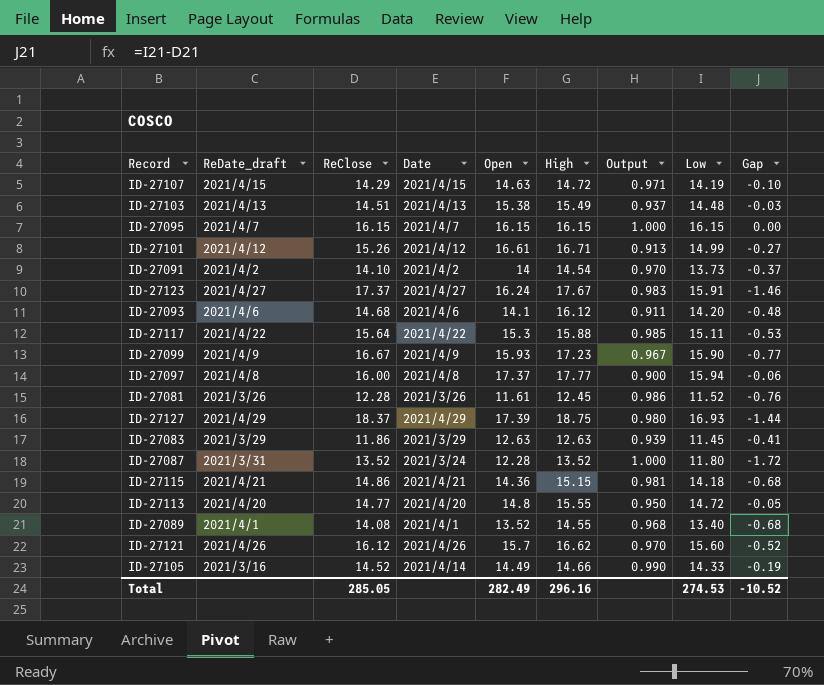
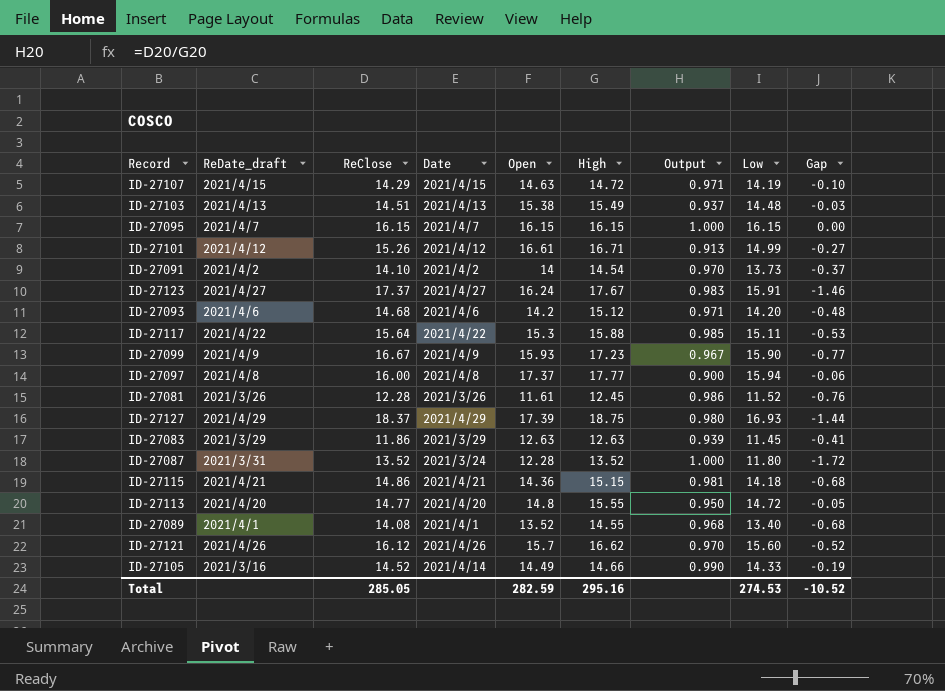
ID-27093 | Open: 14.1 -> 14.2
ID-27093 | High: 16.12 -> 15.12
ID-27093 | Output: 0.911 -> 0.971
Total | Open: 282.49 -> 282.59
Total | High: 296.16 -> 295.16

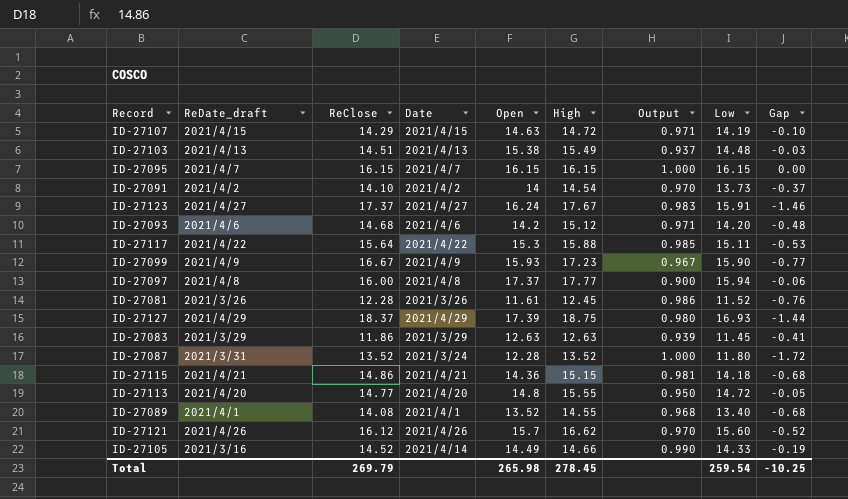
row ID-27101: 2021/4/12 | 15.26 | 2021/4/12 | 16.61 | 16.71 | 0.913 | 14.99 | -0.27 -> none
Total | ReClose: 285.05 -> 269.79
Total | Open: 282.59 -> 265.98
Total | High: 295.16 -> 278.45
Total | Low: 274.53 -> 259.54
Total | Gap: -10.52 -> -10.25

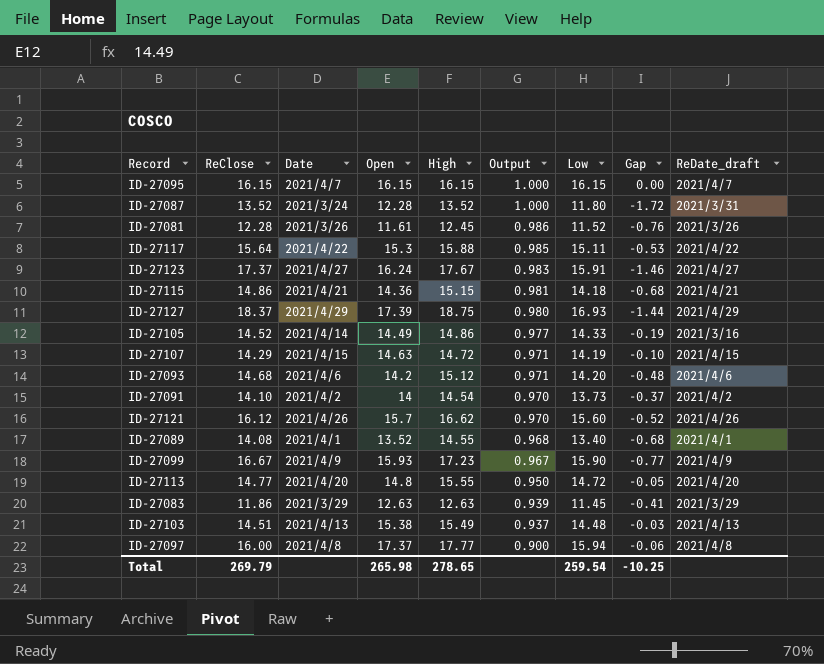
row order: none -> Output descending
column ReDate_draft | position: 2 -> 9
ID-27105 | High: 14.66 -> 14.86
ID-27105 | Output: 0.990 -> 0.977
Total | High: 278.45 -> 278.65

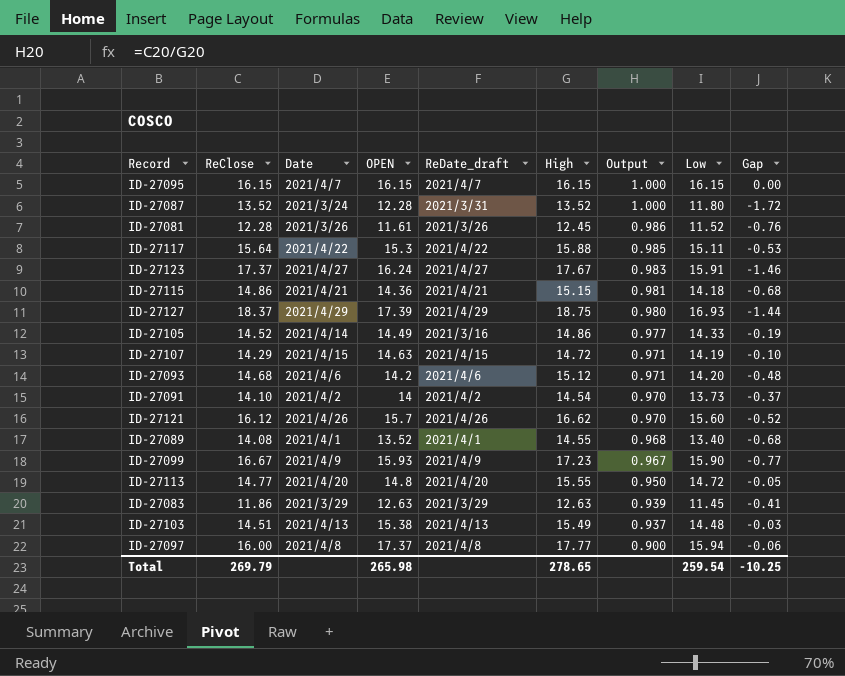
column name: Open -> OPEN
column ReDate_draft | position: 9 -> 5

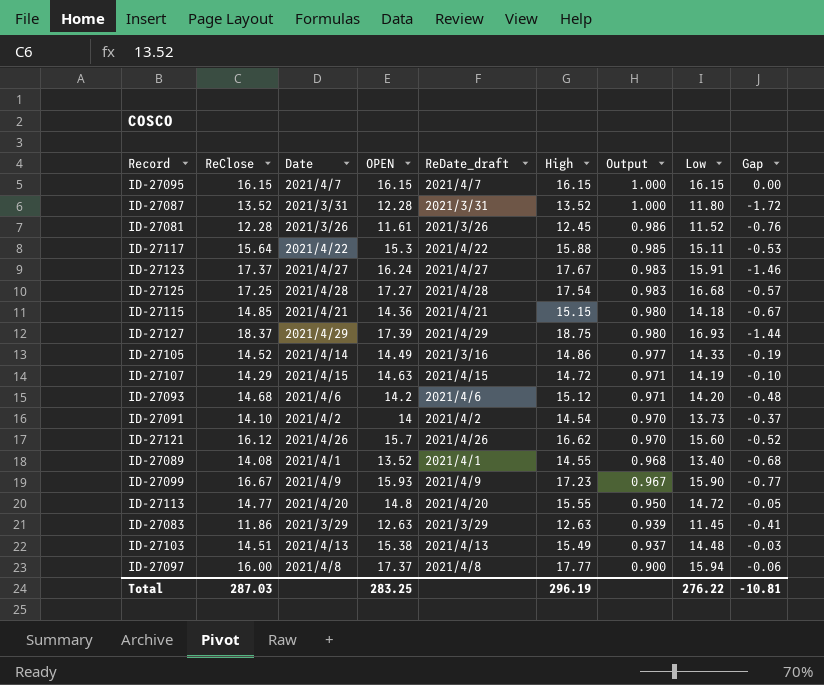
ID-27087 | Date: 2021/3/24 -> 2021/3/31
row ID-27125: none -> 17.25 | 2021/4/28 | 17.27 | 2021/4/28 | 17.54 | 0.983 | 16.68 | -0.57
ID-27115 | ReClose: 14.86 -> 14.85
ID-27115 | Output: 0.981 -> 0.980
ID-27115 | Gap: -0.68 -> -0.67
Total | ReClose: 269.79 -> 287.03
Total | OPEN: 265.98 -> 283.25
Total | High: 278.65 -> 296.19
Total | Low: 259.54 -> 276.22
Total | Gap: -10.25 -> -10.81

